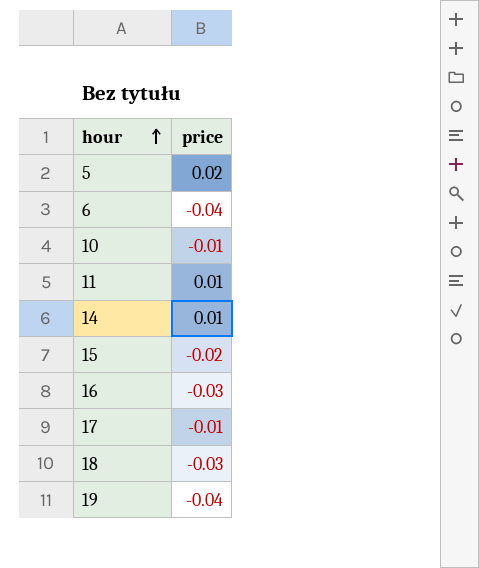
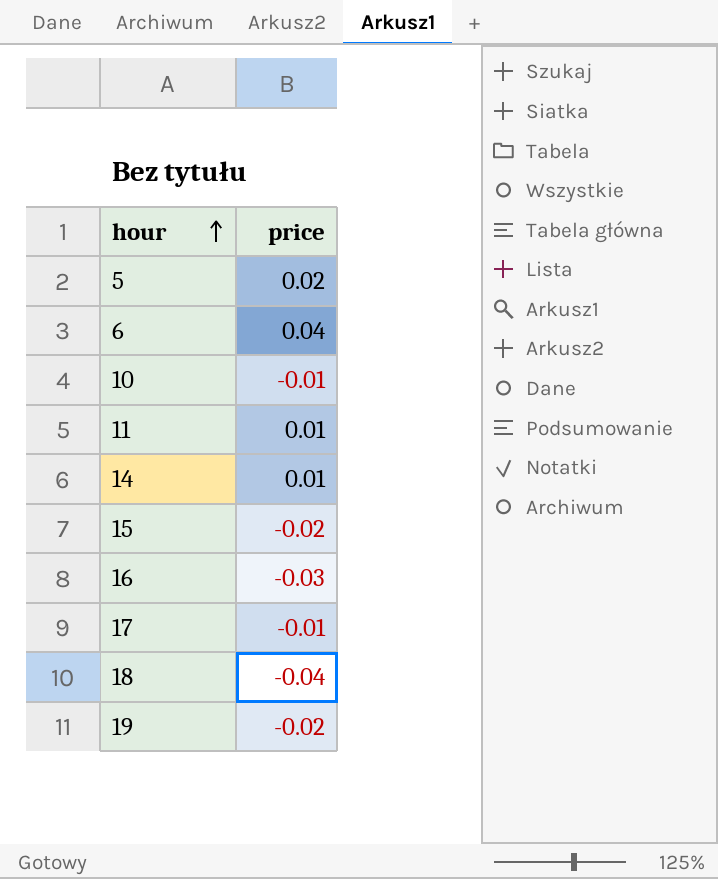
6 | price: -0.04 -> 0.04
18 | price: -0.03 -> -0.04
19 | price: -0.04 -> -0.02

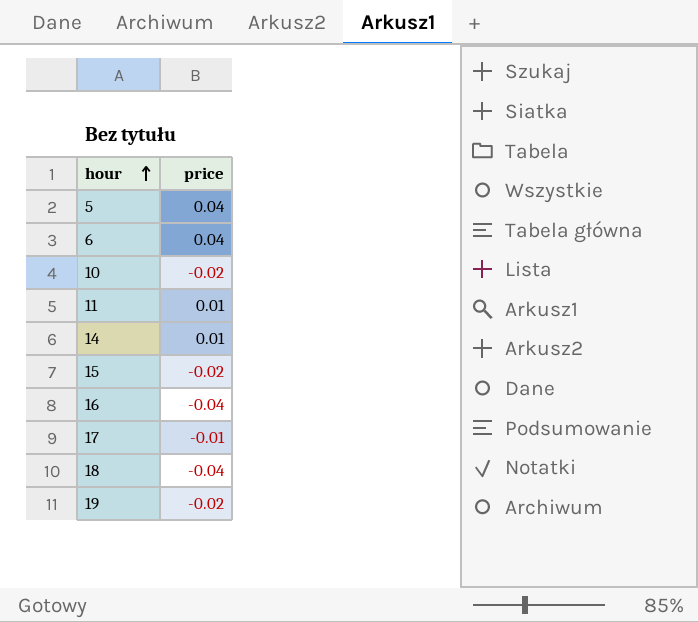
5 | price: 0.02 -> 0.04
10 | price: -0.01 -> -0.02
16 | price: -0.03 -> -0.04

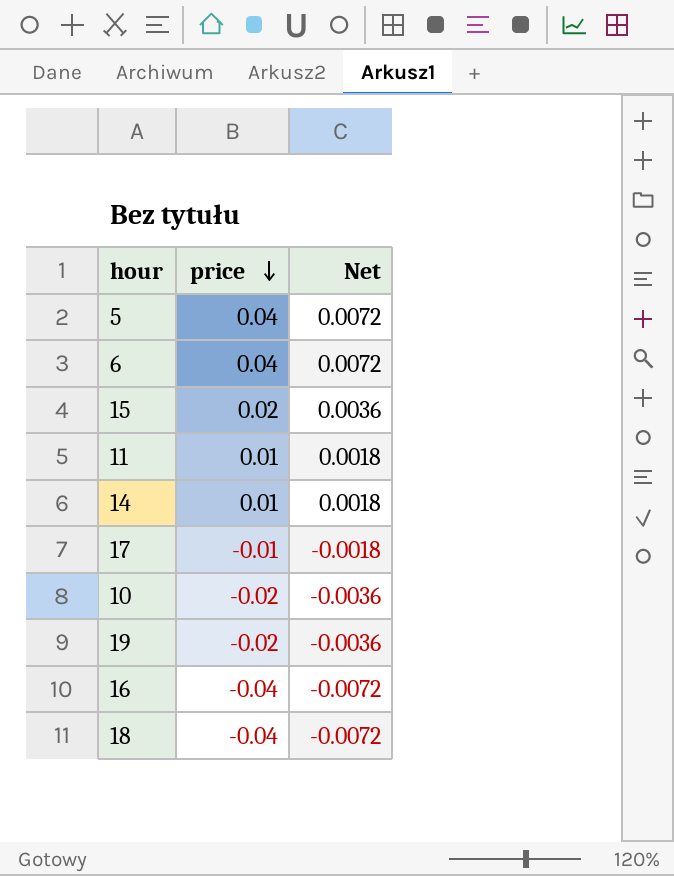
row order: hour ascending -> price descending
column Net | formula: none -> [price] * 0.18
15 | price: -0.02 -> 0.02

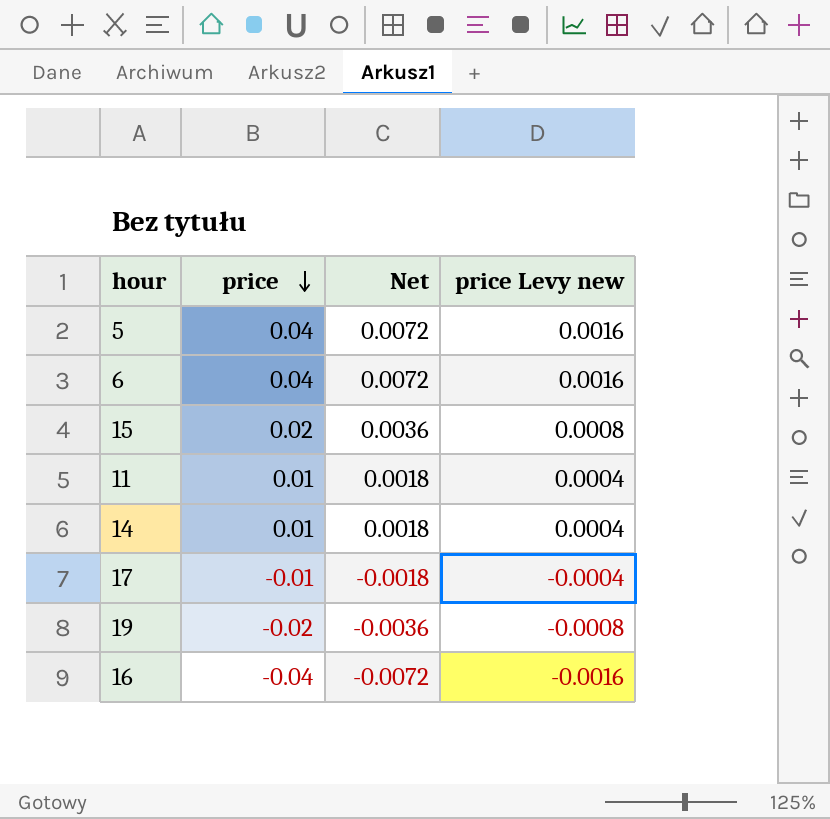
column price Levy new | formula: none -> [price] * 0.04
row 10: -0.02 | -0.0036 -> none
row 18: -0.04 | -0.0072 -> none

